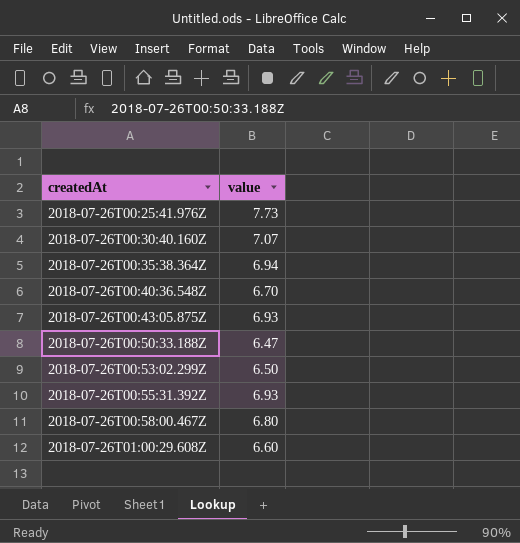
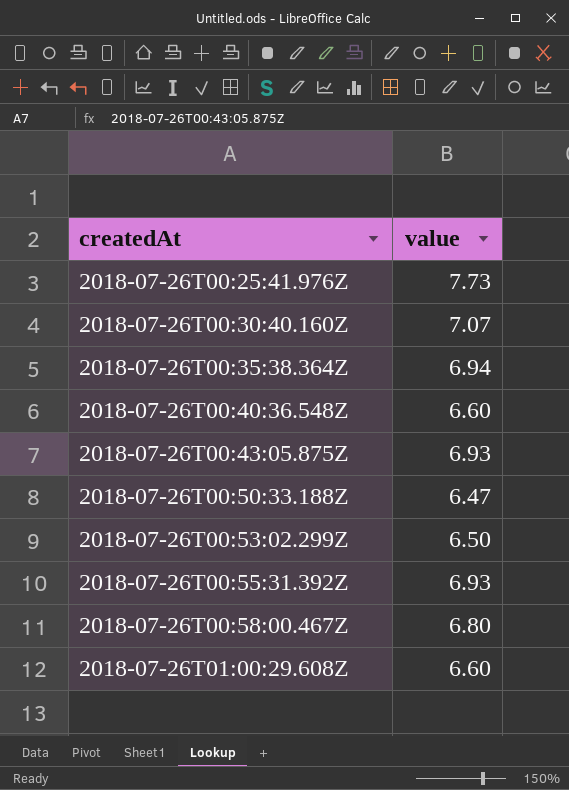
2018-07-26T00:40:36.548Z | value: 6.70 -> 6.60

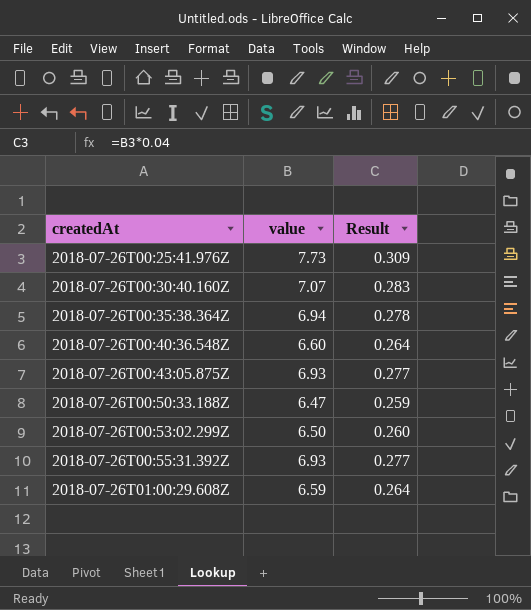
column Result | formula: none -> [value] * 0.04
row 2018-07-26T00:58:00.467Z: 6.80 -> none
2018-07-26T01:00:29.608Z | value: 6.60 -> 6.59

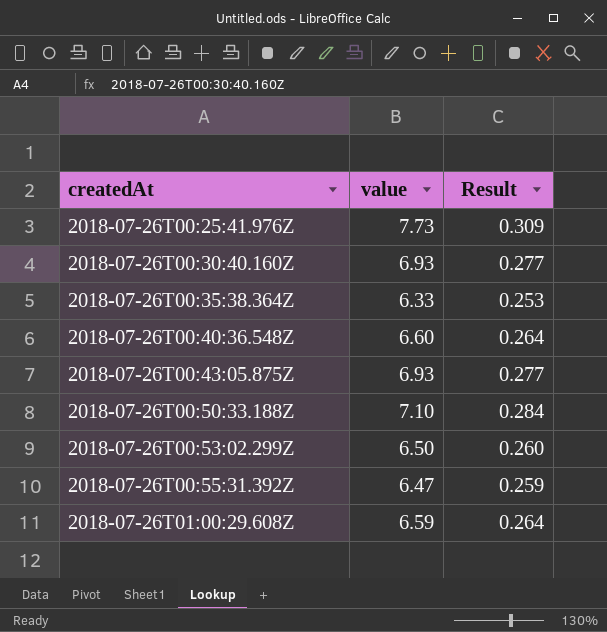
2018-07-26T00:30:40.160Z | value: 7.07 -> 6.93
2018-07-26T00:30:40.160Z | Result: 0.283 -> 0.277
2018-07-26T00:35:38.364Z | value: 6.94 -> 6.33
2018-07-26T00:35:38.364Z | Result: 0.278 -> 0.253
2018-07-26T00:50:33.188Z | value: 6.47 -> 7.10
2018-07-26T00:50:33.188Z | Result: 0.259 -> 0.284
2018-07-26T00:55:31.392Z | value: 6.93 -> 6.47
2018-07-26T00:55:31.392Z | Result: 0.277 -> 0.259

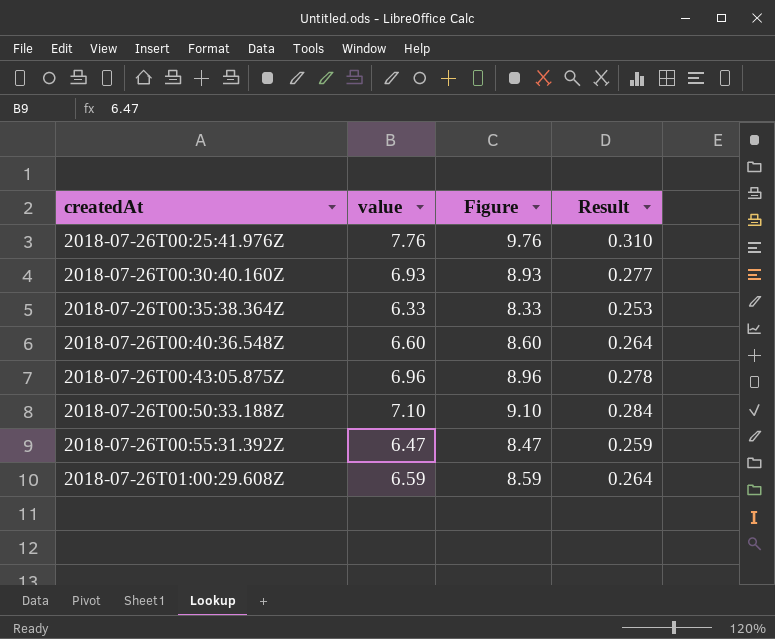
column Figure | formula: none -> [value] + 2
row 2018-07-26T00:53:02.299Z: 6.50 | 0.260 -> none
2018-07-26T00:25:41.976Z | value: 7.73 -> 7.76
2018-07-26T00:25:41.976Z | Result: 0.309 -> 0.310
2018-07-26T00:43:05.875Z | value: 6.93 -> 6.96
2018-07-26T00:43:05.875Z | Result: 0.277 -> 0.278

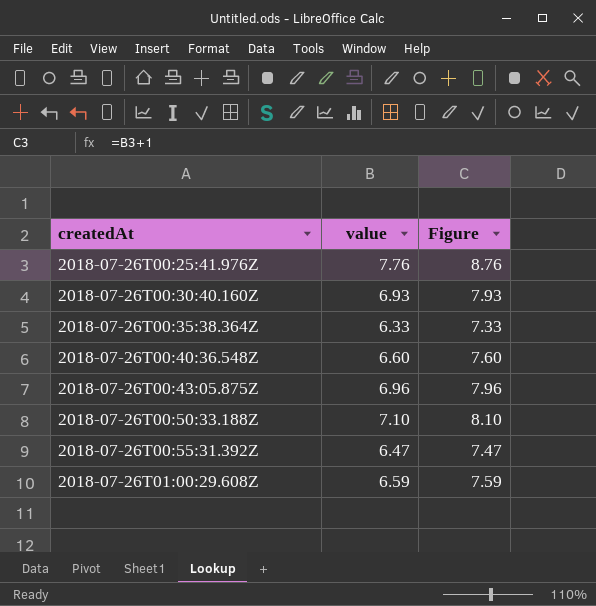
column Result | formula: [value] * 0.04 -> none
column Figure | formula: [value] + 2 -> [value] + 1

